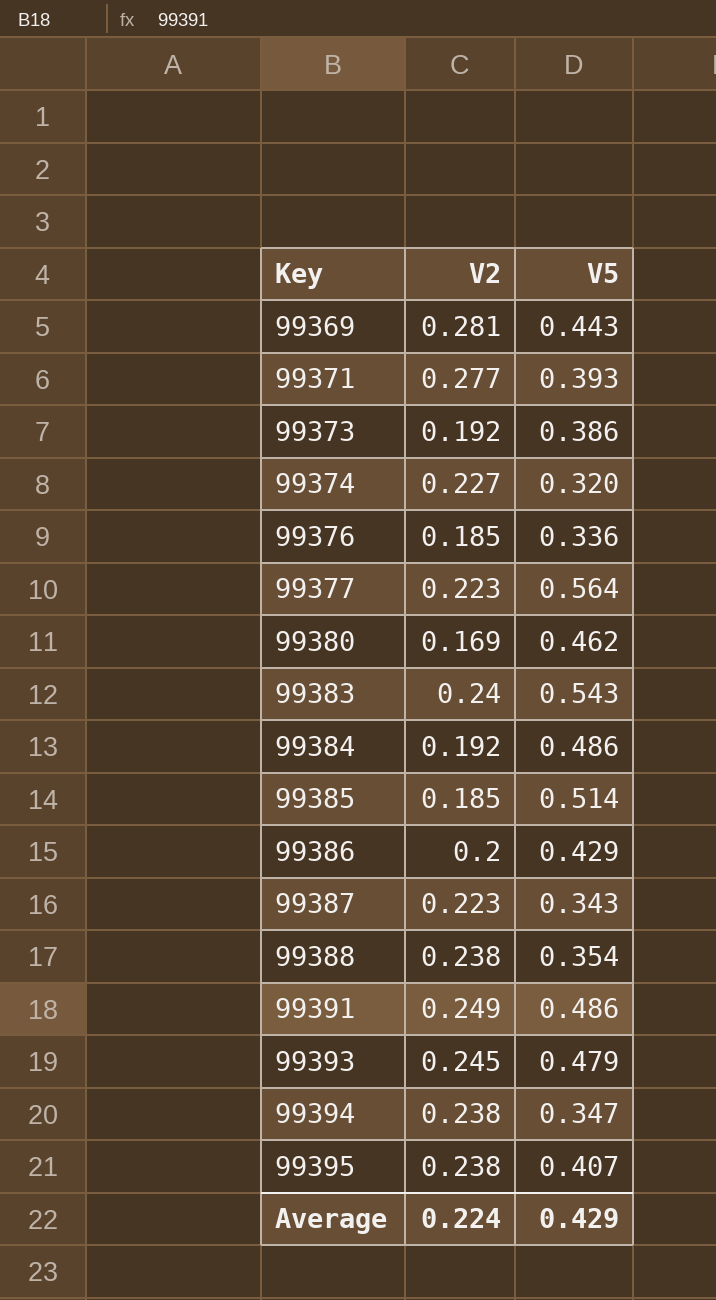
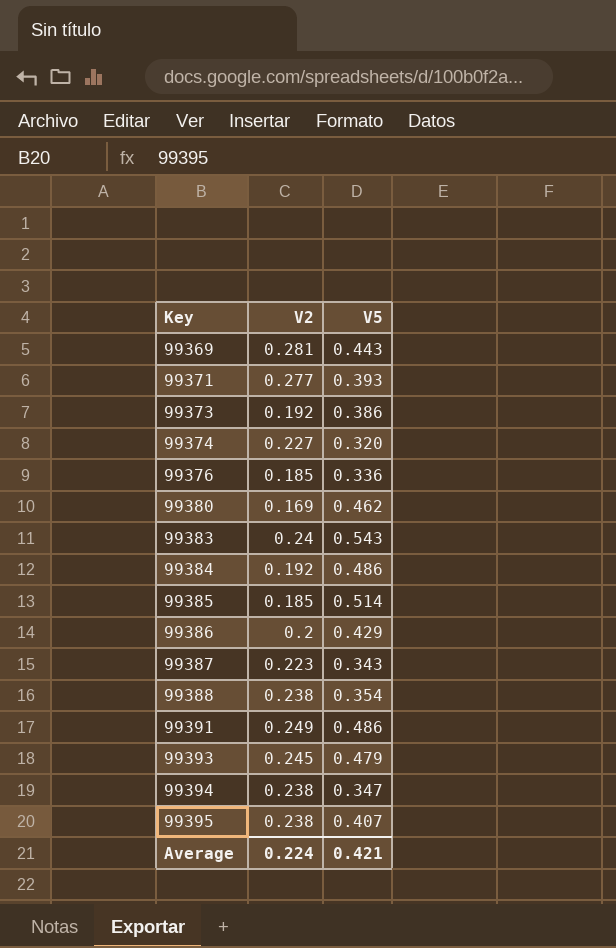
row 99377: 0.223 | 0.564 -> none
Average | V5: 0.429 -> 0.421

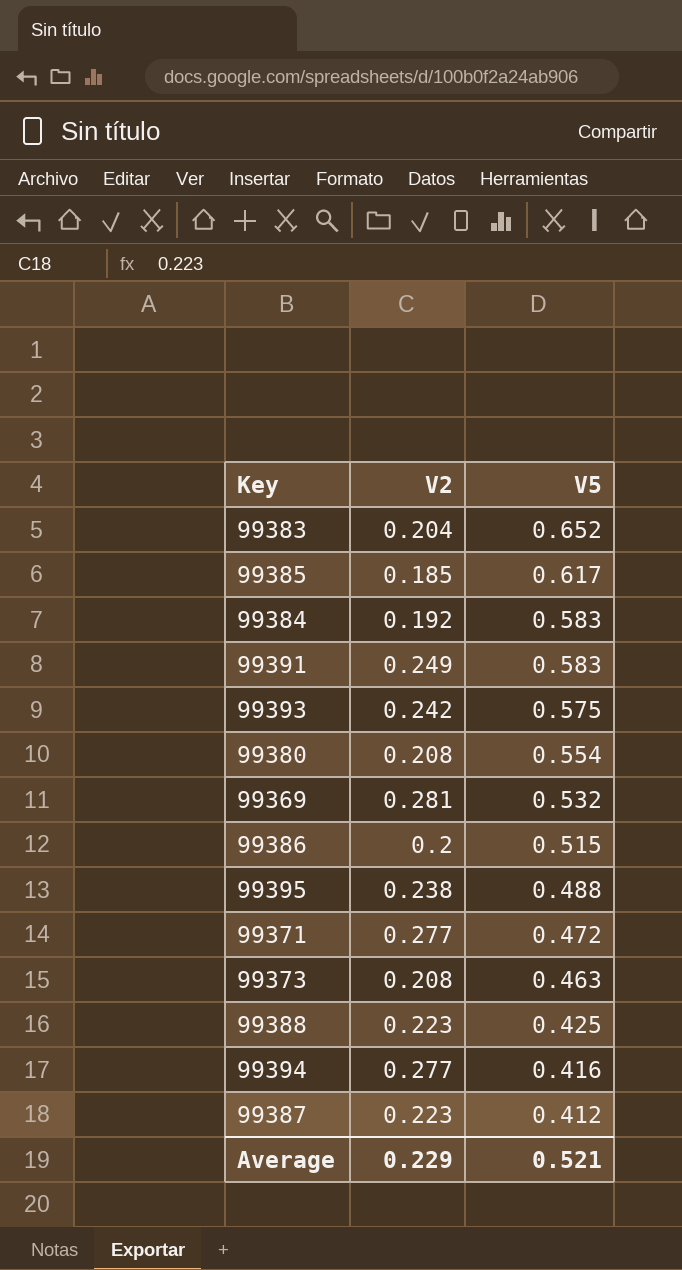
row order: Key ascending -> V5 descending
row 99374: 0.227 | 0.320 -> none
row 99376: 0.185 | 0.336 -> none
99383 | V2: 0.24 -> 0.204
99383 | V5: 0.543 -> 0.652
99385 | V5: 0.514 -> 0.617
99384 | V5: 0.486 -> 0.583
99391 | V5: 0.486 -> 0.583
99393 | V2: 0.245 -> 0.242
99393 | V5: 0.479 -> 0.575
99380 | V2: 0.169 -> 0.208
99380 | V5: 0.462 -> 0.554
99369 | V5: 0.443 -> 0.532
99386 | V5: 0.429 -> 0.515
99395 | V5: 0.407 -> 0.488
99371 | V5: 0.393 -> 0.472
99373 | V2: 0.192 -> 0.208
99373 | V5: 0.386 -> 0.463
99388 | V2: 0.238 -> 0.223
99388 | V5: 0.354 -> 0.425
99394 | V2: 0.238 -> 0.277
99394 | V5: 0.347 -> 0.416
99387 | V5: 0.343 -> 0.412
Average | V2: 0.224 -> 0.229
Average | V5: 0.421 -> 0.521

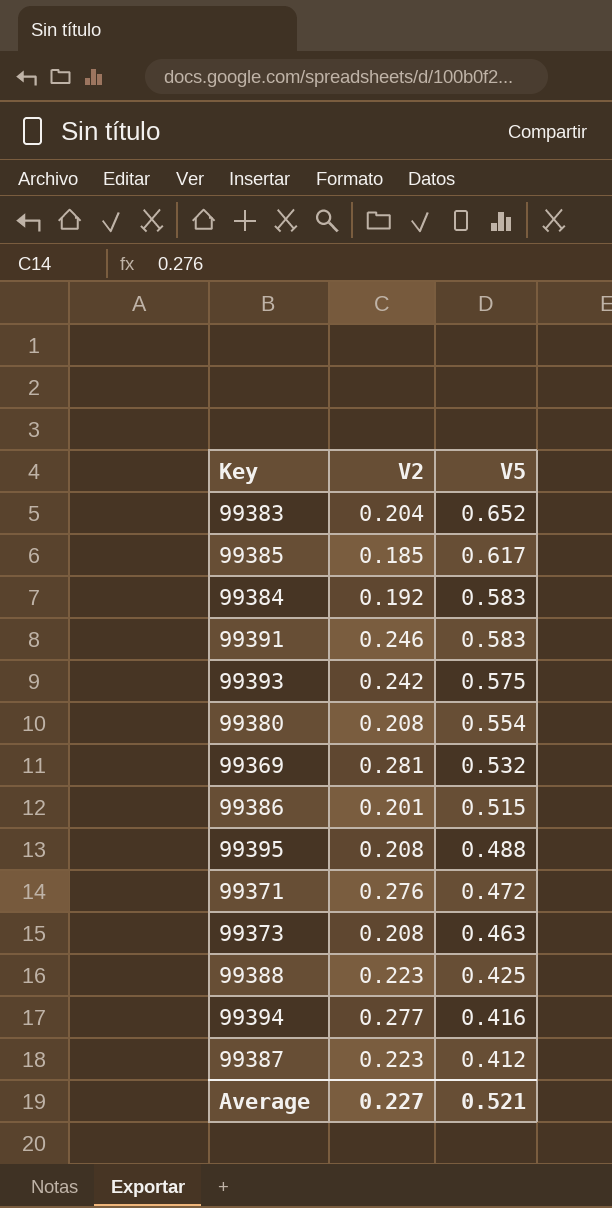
99391 | V2: 0.249 -> 0.246
99386 | V2: 0.2 -> 0.201
99395 | V2: 0.238 -> 0.208
99371 | V2: 0.277 -> 0.276
Average | V2: 0.229 -> 0.227

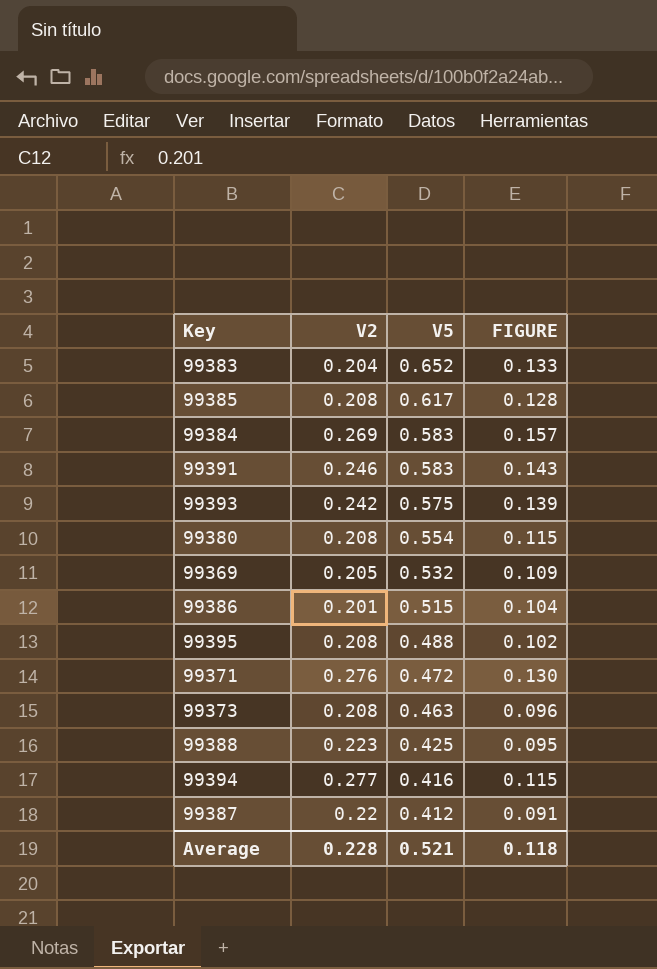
column FIGURE | formula: none -> [V2] * [V5]
99385 | V2: 0.185 -> 0.208
99384 | V2: 0.192 -> 0.269
99369 | V2: 0.281 -> 0.205
99387 | V2: 0.223 -> 0.22
Average | V2: 0.227 -> 0.228

